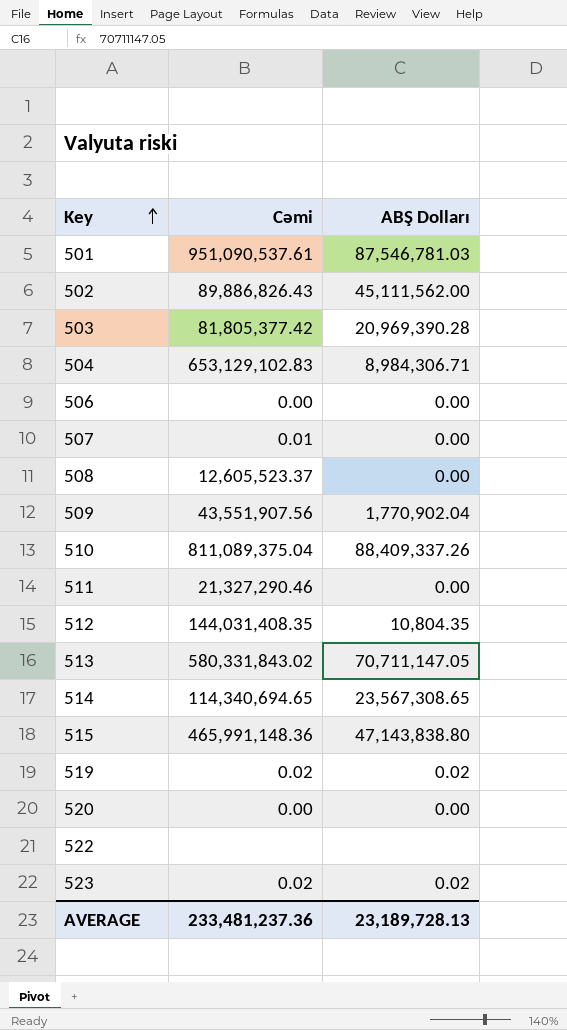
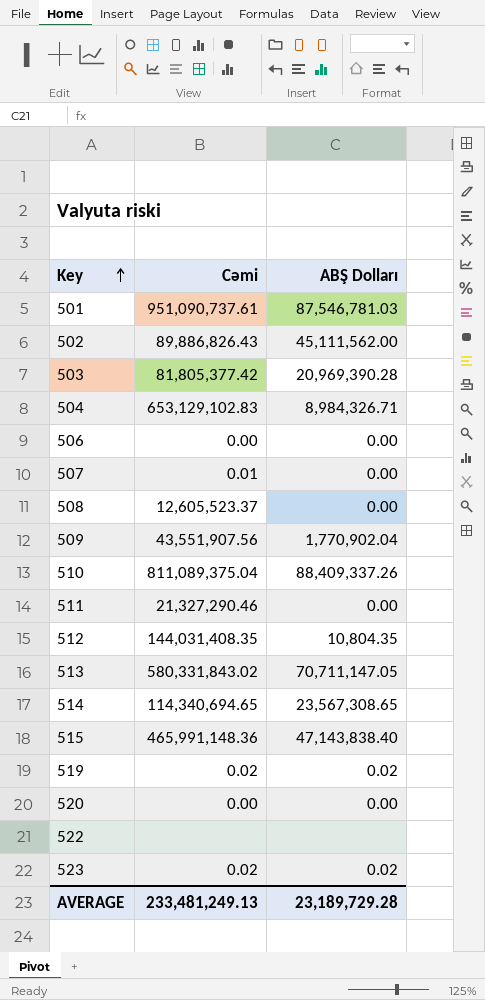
501 | Cəmi: 951,090,537.61 -> 951,090,737.61
504 | ABŞ Dolları: 8,984,306.71 -> 8,984,326.71
515 | ABŞ Dolları: 47,143,838.80 -> 47,143,838.40
AVERAGE | Cəmi: 233,481,237.36 -> 233,481,249.13
AVERAGE | ABŞ Dolları: 23,189,728.13 -> 23,189,729.28

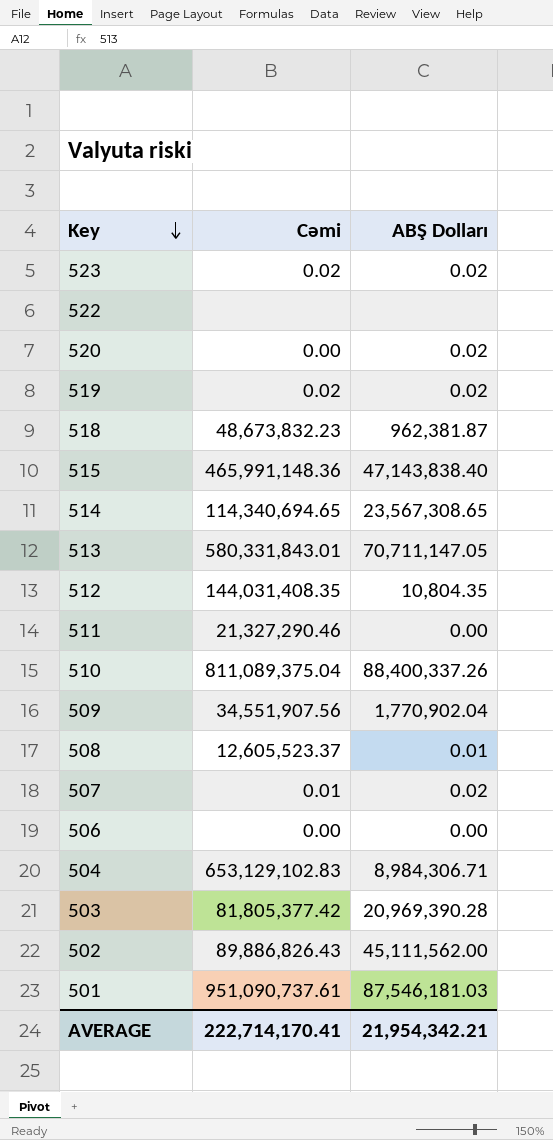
row order: Key ascending -> Key descending
520 | ABŞ Dolları: 0.00 -> 0.02
row 518: none -> 48,673,832.23 | 962,381.87
513 | Cəmi: 580,331,843.02 -> 580,331,843.01
510 | ABŞ Dolları: 88,409,337.26 -> 88,400,337.26
509 | Cəmi: 43,551,907.56 -> 34,551,907.56
508 | ABŞ Dolları: 0.00 -> 0.01
507 | ABŞ Dolları: 0.00 -> 0.02
504 | ABŞ Dolları: 8,984,326.71 -> 8,984,306.71
501 | ABŞ Dolları: 87,546,781.03 -> 87,546,181.03
AVERAGE | Cəmi: 233,481,249.13 -> 222,714,170.41
AVERAGE | ABŞ Dolları: 23,189,729.28 -> 21,954,342.21

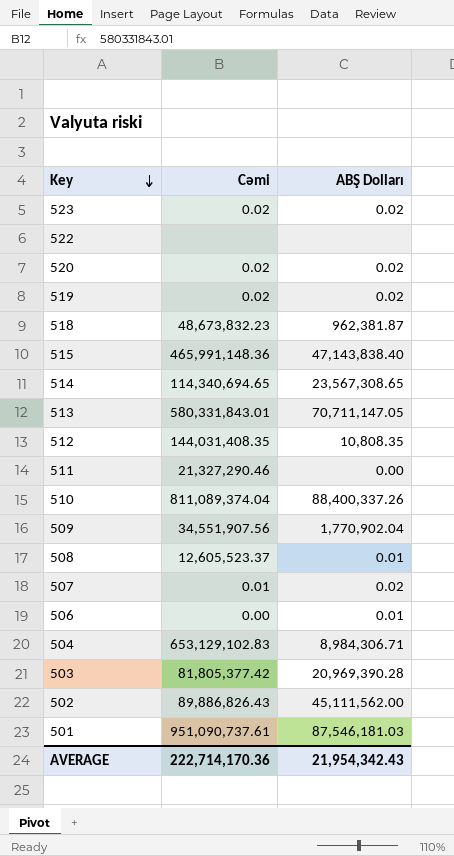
520 | Cəmi: 0.00 -> 0.02
512 | ABŞ Dolları: 10,804.35 -> 10,808.35
510 | Cəmi: 811,089,375.04 -> 811,089,374.04
506 | ABŞ Dolları: 0.00 -> 0.01
AVERAGE | Cəmi: 222,714,170.41 -> 222,714,170.36
AVERAGE | ABŞ Dolları: 21,954,342.21 -> 21,954,342.43

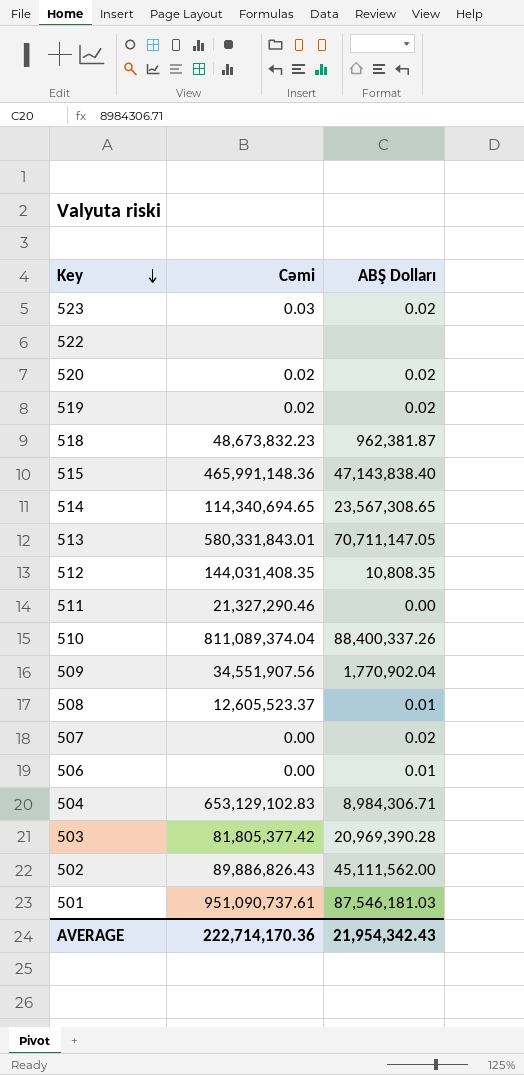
523 | Cəmi: 0.02 -> 0.03
507 | Cəmi: 0.01 -> 0.00

